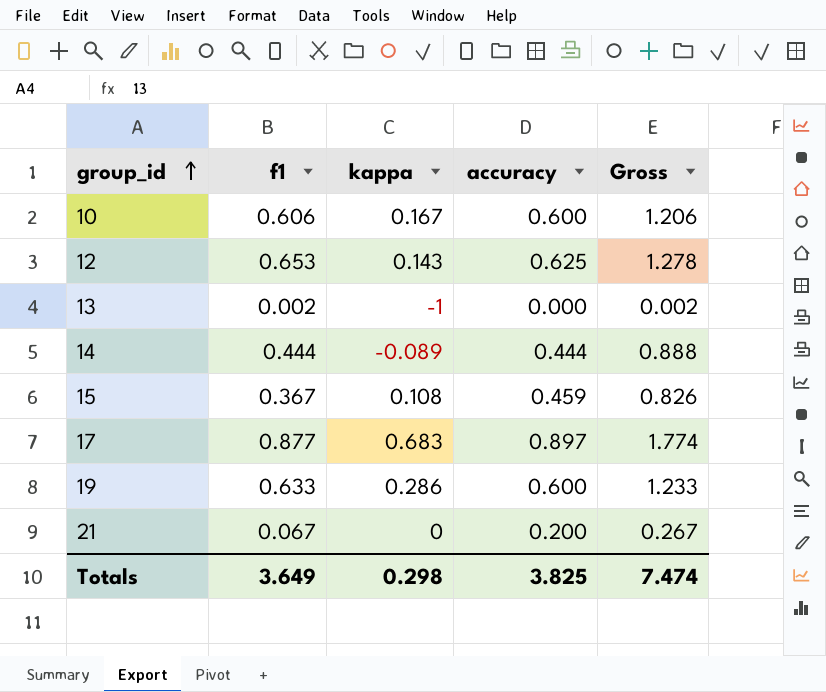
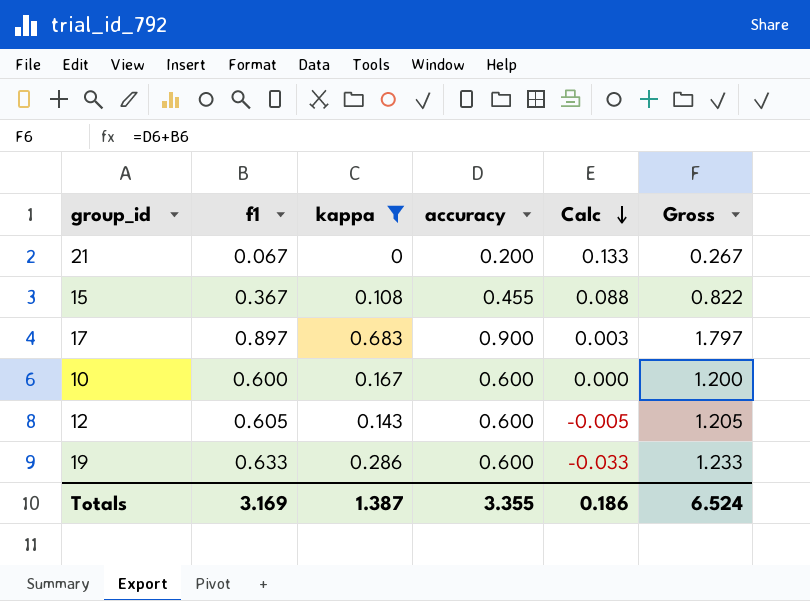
filter: none -> kappa >= 0
row order: group_id ascending -> Calc descending
column Calc | formula: none -> [accuracy] - [f1]
15 | accuracy: 0.459 -> 0.455
15 | Gross: 0.826 -> 0.822
17 | f1: 0.877 -> 0.897
17 | accuracy: 0.897 -> 0.900
17 | Gross: 1.774 -> 1.797
10 | f1: 0.606 -> 0.600
10 | Gross: 1.206 -> 1.200
12 | f1: 0.653 -> 0.605
12 | accuracy: 0.625 -> 0.600
12 | Gross: 1.278 -> 1.205
Totals | f1: 3.649 -> 3.169
Totals | kappa: 0.298 -> 1.387
Totals | accuracy: 3.825 -> 3.355
Totals | Gross: 7.474 -> 6.524

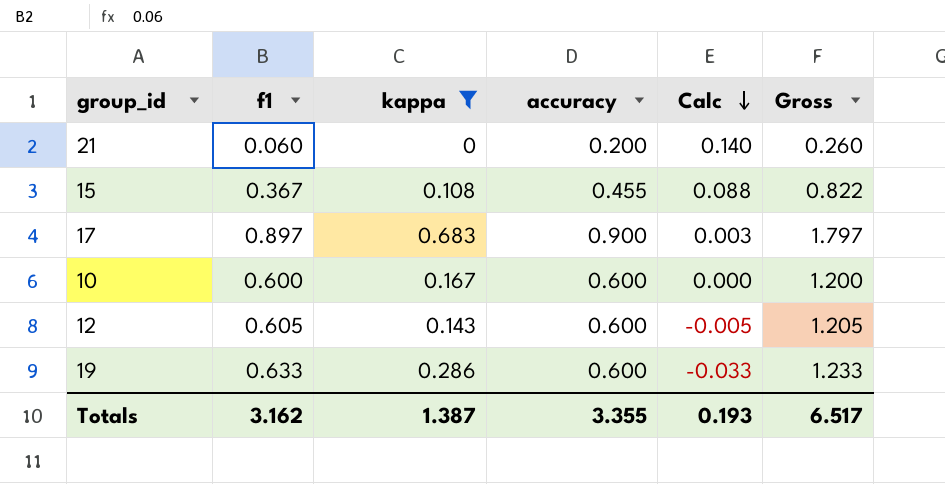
21 | f1: 0.067 -> 0.060
21 | Calc: 0.133 -> 0.140
21 | Gross: 0.267 -> 0.260
Totals | f1: 3.169 -> 3.162
Totals | Calc: 0.186 -> 0.193
Totals | Gross: 6.524 -> 6.517

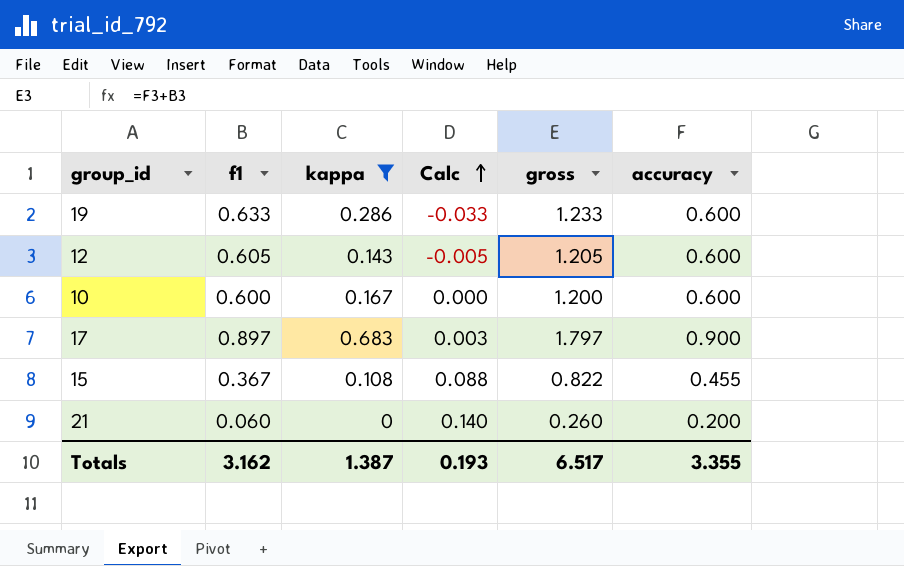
row order: Calc descending -> Calc ascending
column name: Gross -> gross
column accuracy | position: 4 -> 6

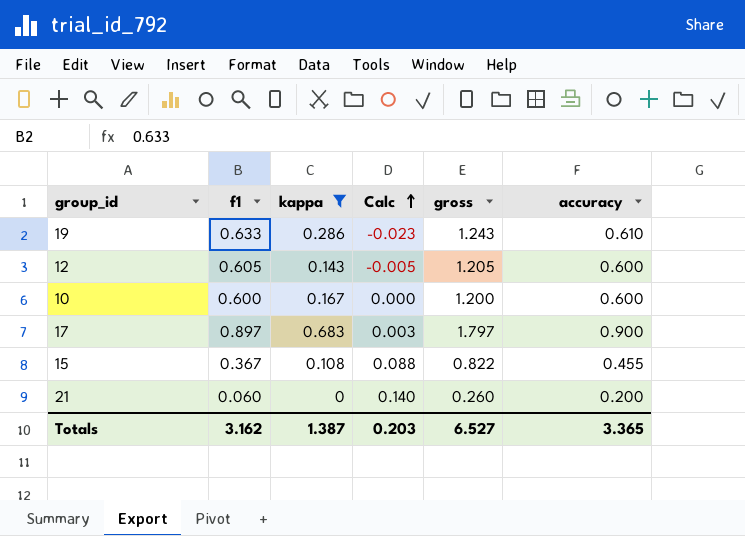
19 | Calc: -0.033 -> -0.023
19 | gross: 1.233 -> 1.243
19 | accuracy: 0.600 -> 0.610
Totals | Calc: 0.193 -> 0.203
Totals | gross: 6.517 -> 6.527
Totals | accuracy: 3.355 -> 3.365

